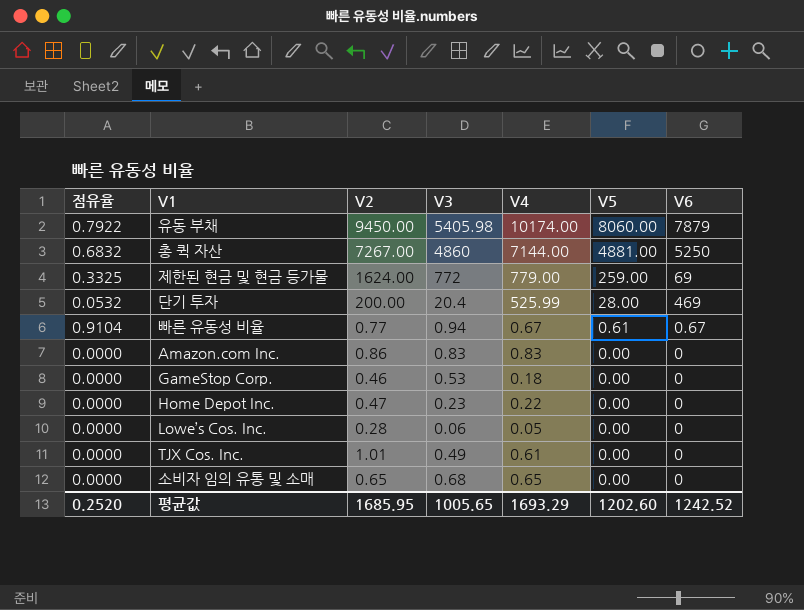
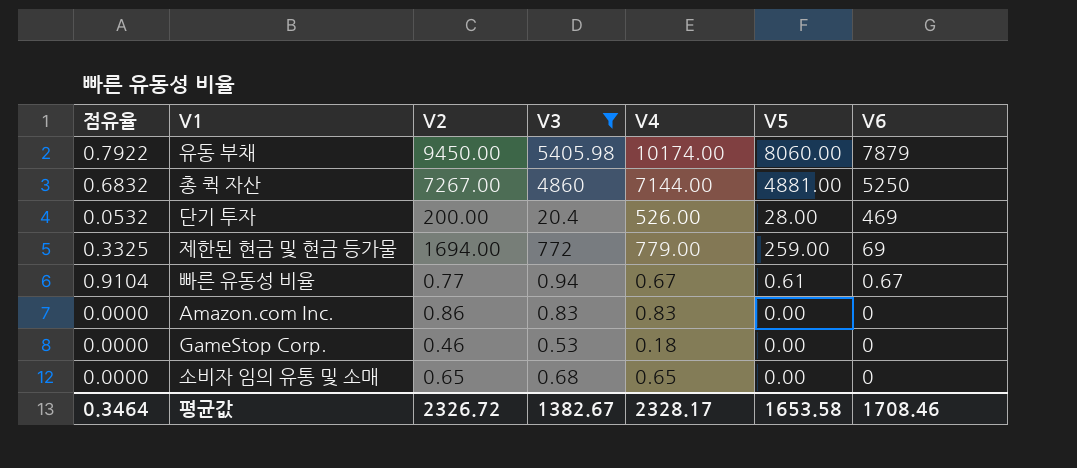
filter: none -> V3 >= 0.53
row order: V5 descending -> V6 descending
단기 투자 | V4: 525.99 -> 526.00
제한된 현금 및 현금 등가물 | V2: 1624.00 -> 1694.00
평균값 | 점유율: 0.2520 -> 0.3464
평균값 | V2: 1685.95 -> 2326.72
평균값 | V3: 1005.65 -> 1382.67
평균값 | V4: 1693.29 -> 2328.17
평균값 | V5: 1202.60 -> 1653.58
평균값 | V6: 1242.52 -> 1708.46

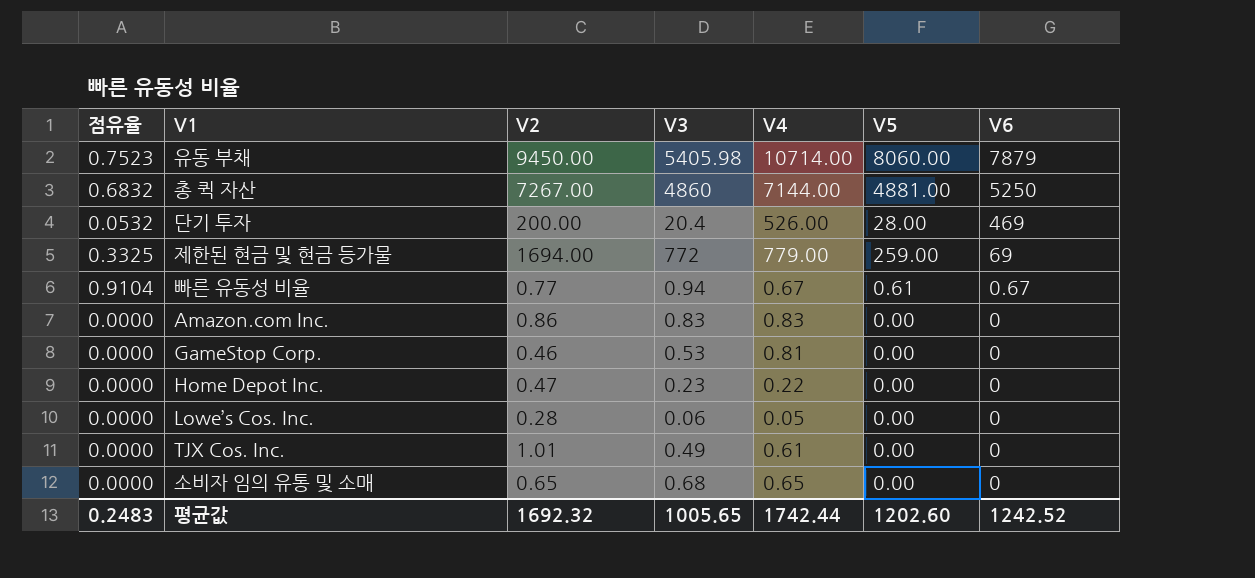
filter: V3 >= 0.53 -> none
유동 부채 | 점유율: 0.7922 -> 0.7523
유동 부채 | V4: 10174.00 -> 10714.00
GameStop Corp. | V4: 0.18 -> 0.81
평균값 | 점유율: 0.3464 -> 0.2483
평균값 | V2: 2326.72 -> 1692.32
평균값 | V3: 1382.67 -> 1005.65
평균값 | V4: 2328.17 -> 1742.44
평균값 | V5: 1653.58 -> 1202.60
평균값 | V6: 1708.46 -> 1242.52

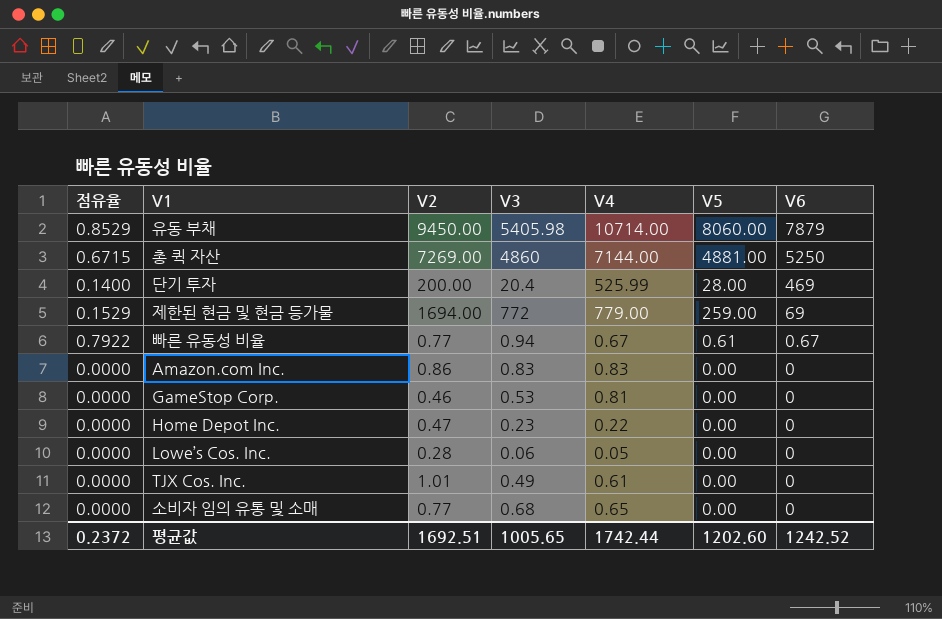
column 점유율 | formula: [V5] / [V4] -> [V5] / [V2]
총 퀵 자산 | V2: 7267.00 -> 7269.00
단기 투자 | V4: 526.00 -> 525.99
소비자 임의 유통 및 소매 | V2: 0.65 -> 0.77
평균값 | 점유율: 0.2483 -> 0.2372
평균값 | V2: 1692.32 -> 1692.51

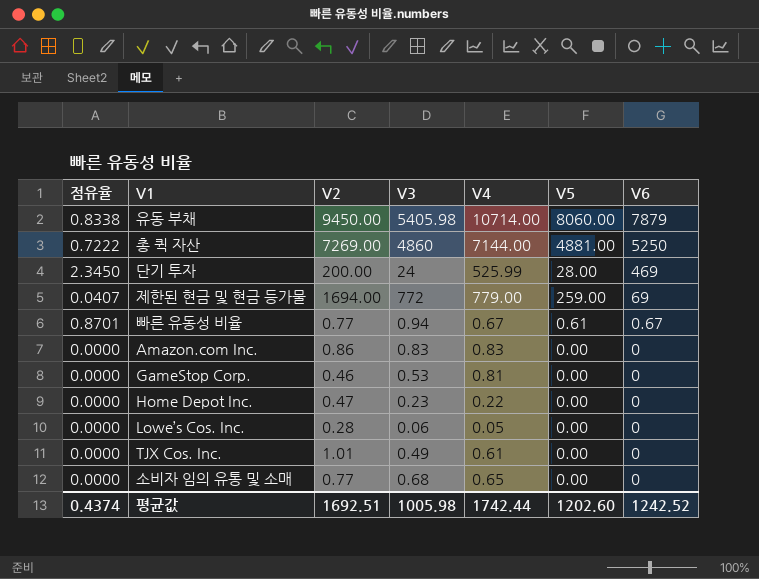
column 점유율 | formula: [V5] / [V2] -> [V6] / [V2]
단기 투자 | V3: 20.4 -> 24
평균값 | 점유율: 0.2372 -> 0.4374
평균값 | V3: 1005.65 -> 1005.98

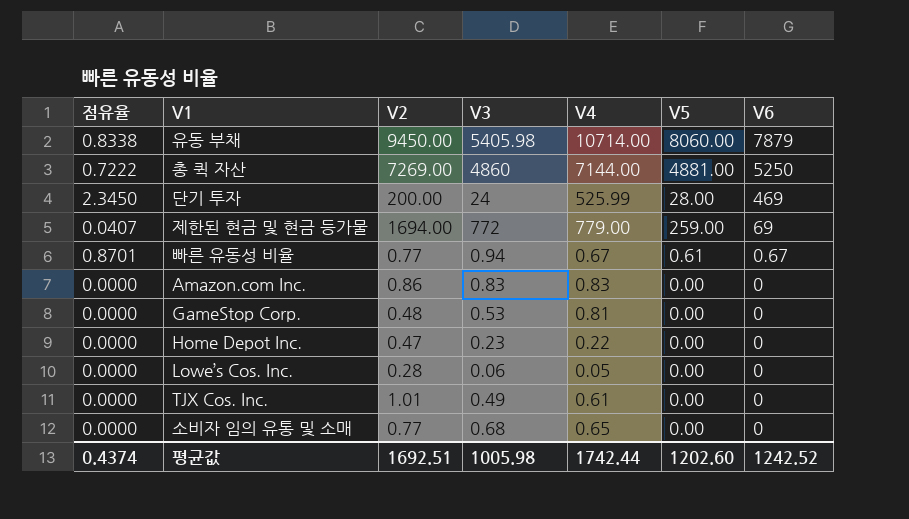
GameStop Corp. | V2: 0.46 -> 0.48

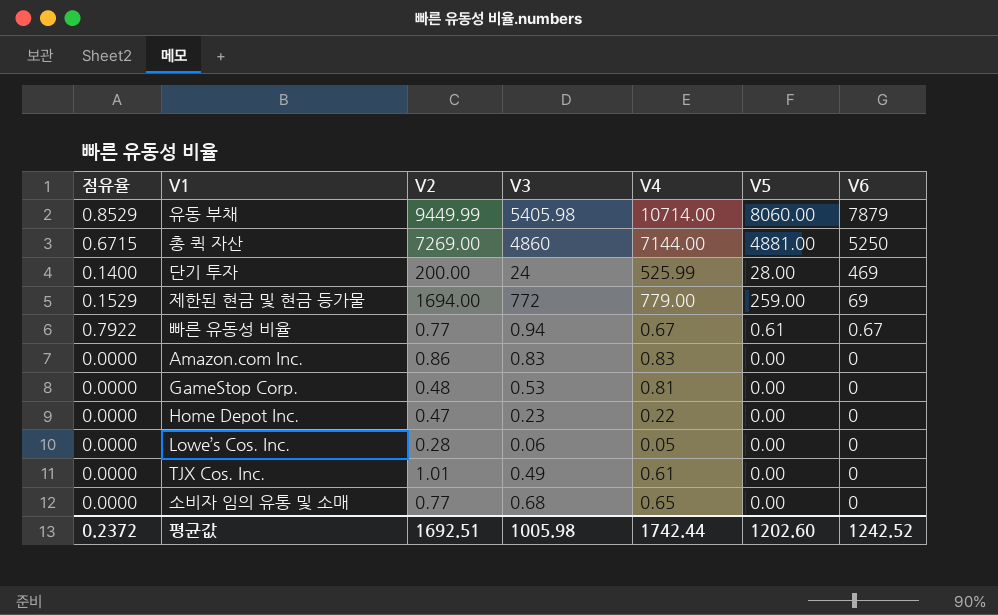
column 점유율 | formula: [V6] / [V2] -> [V5] / [V2]
유동 부채 | V2: 9450.00 -> 9449.99
평균값 | 점유율: 0.4374 -> 0.2372

